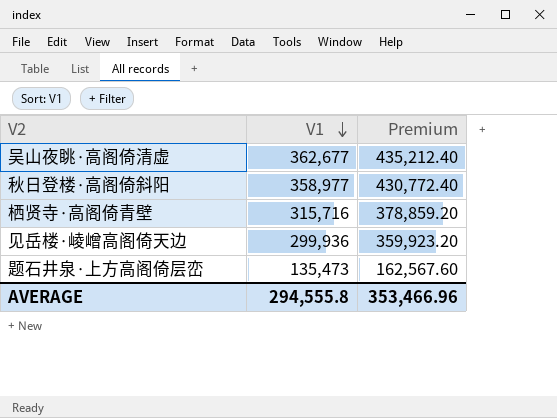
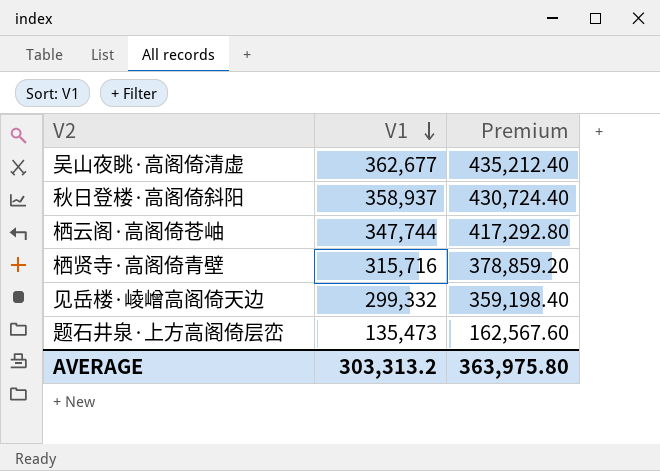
秋日登楼·高阁倚斜阳 | V1: 358,977 -> 358,937
秋日登楼·高阁倚斜阳 | Premium: 430,772.40 -> 430,724.40
row 栖云阁·高阁倚苍岫: none -> 347,744 | 417,292.80
见岳楼·崚嶒高阁倚天边 | V1: 299,936 -> 299,332
见岳楼·崚嶒高阁倚天边 | Premium: 359,923.20 -> 359,198.40
AVERAGE | V1: 294,555.8 -> 303,313.2
AVERAGE | Premium: 353,466.96 -> 363,975.80

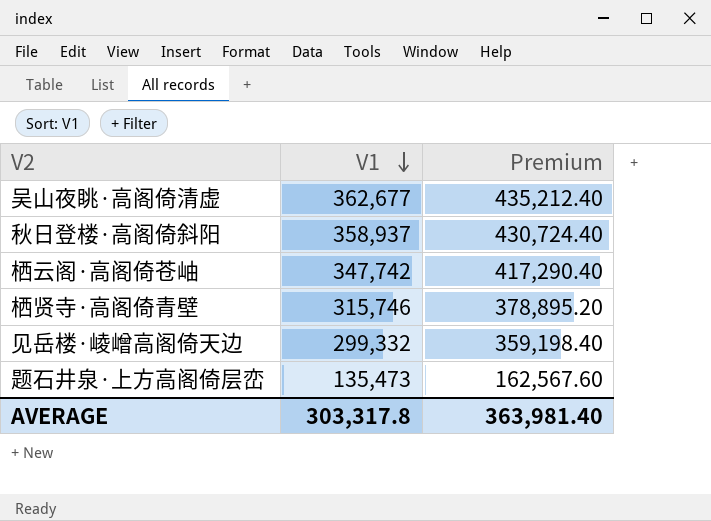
栖云阁·高阁倚苍岫 | V1: 347,744 -> 347,742
栖云阁·高阁倚苍岫 | Premium: 417,292.80 -> 417,290.40
栖贤寺·高阁倚青壁 | V1: 315,716 -> 315,746
栖贤寺·高阁倚青壁 | Premium: 378,859.20 -> 378,895.20
AVERAGE | V1: 303,313.2 -> 303,317.8
AVERAGE | Premium: 363,975.80 -> 363,981.40

